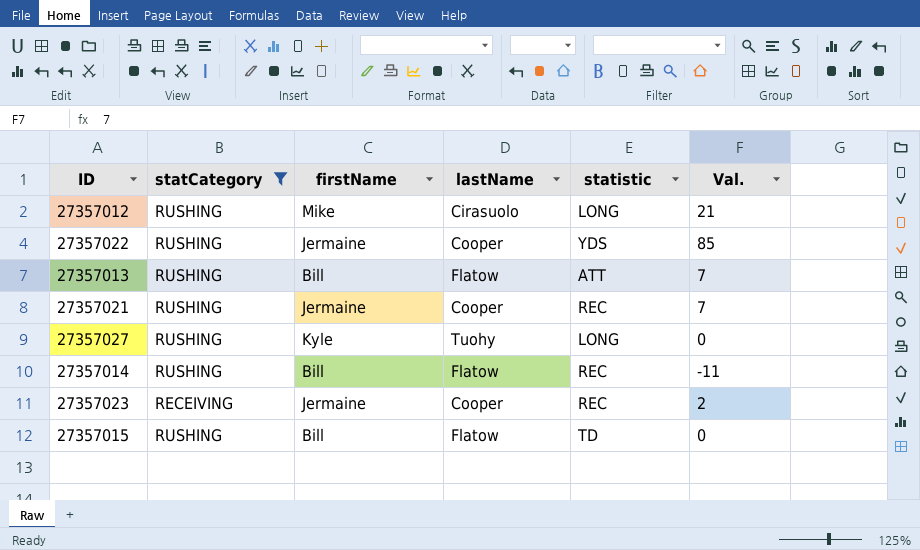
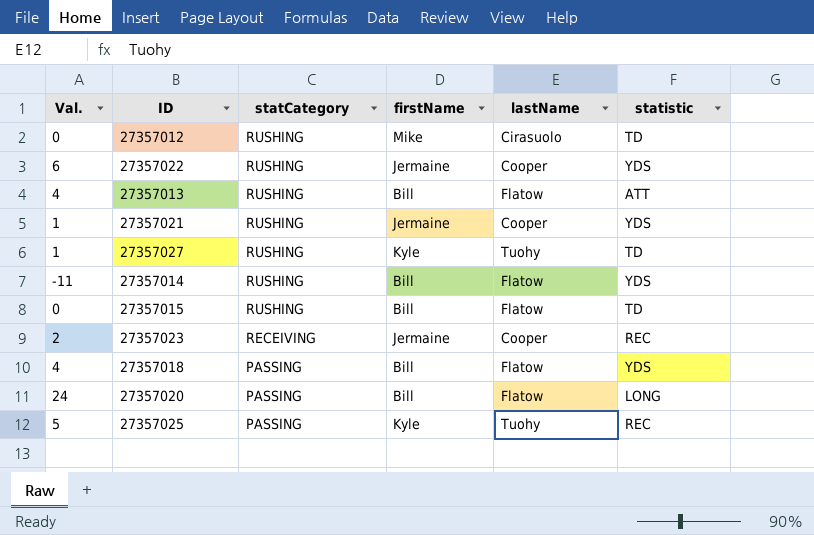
filter: statCategory != PASSING -> none
row order: none -> statCategory descending
column Val. | position: 6 -> 1
27357012 | Val.: 21 -> 0
27357012 | statistic: LONG -> TD
27357022 | Val.: 85 -> 6
27357013 | Val.: 7 -> 4
27357021 | Val.: 7 -> 1
27357021 | statistic: REC -> YDS
27357027 | Val.: 0 -> 1
27357027 | statistic: LONG -> TD
27357014 | statistic: REC -> YDS

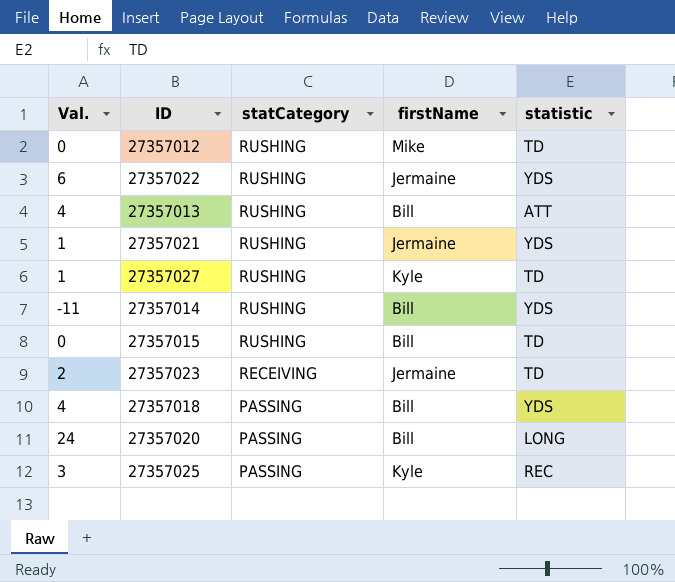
column lastName | position: 5 -> none
27357023 | statistic: REC -> TD
27357025 | Val.: 5 -> 3

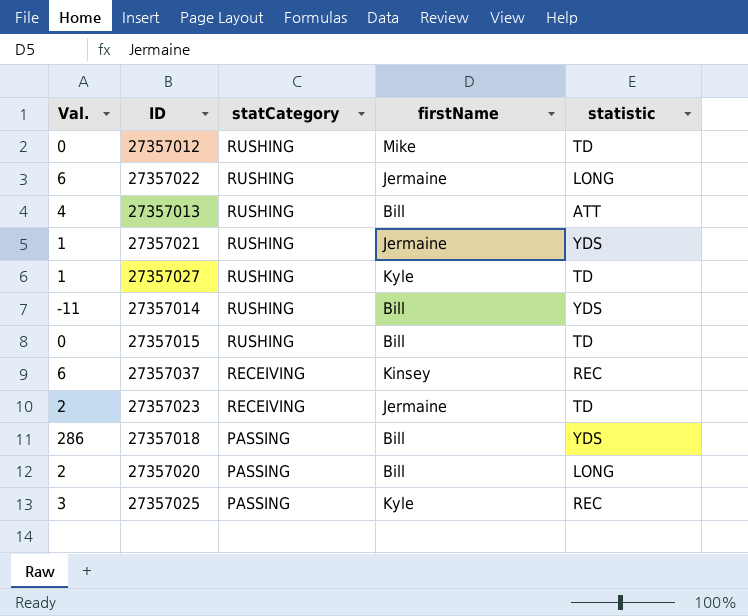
27357022 | statistic: YDS -> LONG
row 27357037: none -> 6 | RECEIVING | Kinsey | REC
27357018 | Val.: 4 -> 286
27357020 | Val.: 24 -> 2

